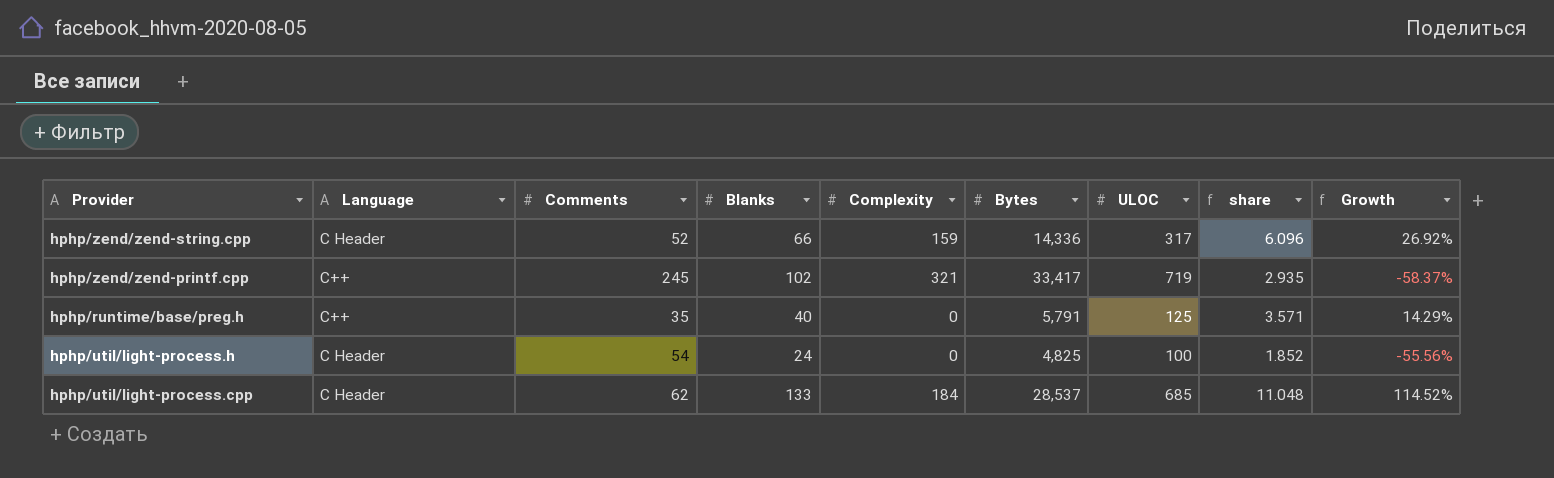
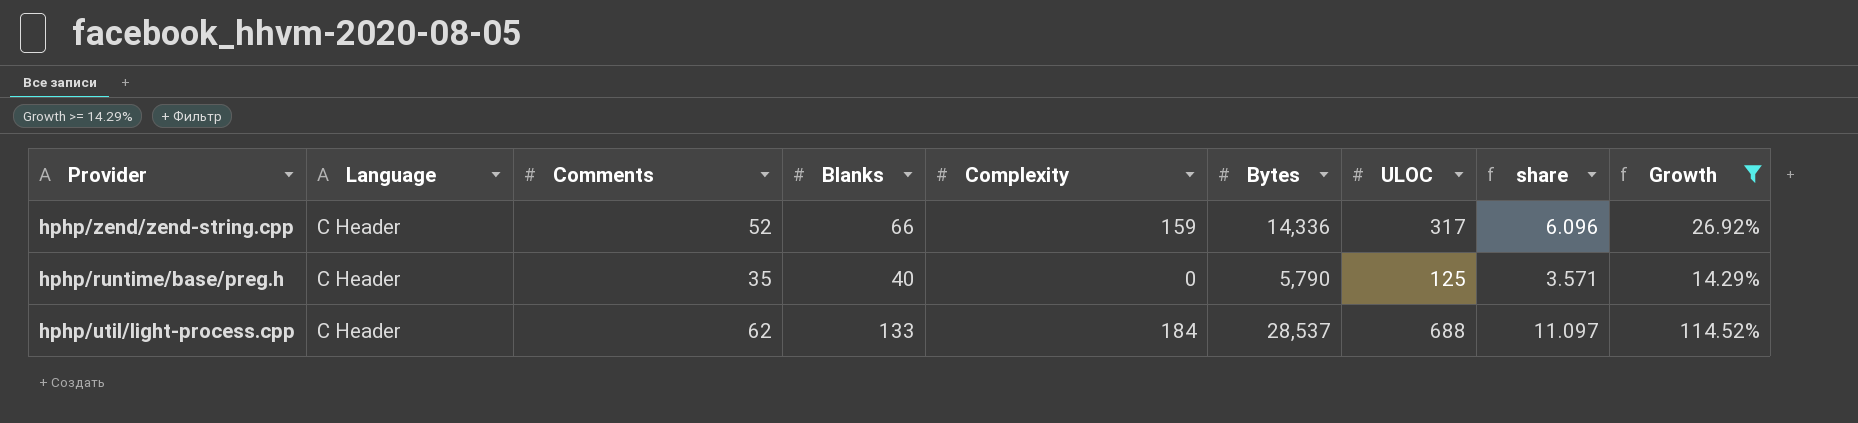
filter: none -> Growth >= 14.29%
hphp/runtime/base/preg.h | Language: C++ -> C Header
hphp/runtime/base/preg.h | Bytes: 5,791 -> 5,790
hphp/util/light-process.cpp | ULOC: 685 -> 688
hphp/util/light-process.cpp | share: 11.048 -> 11.097

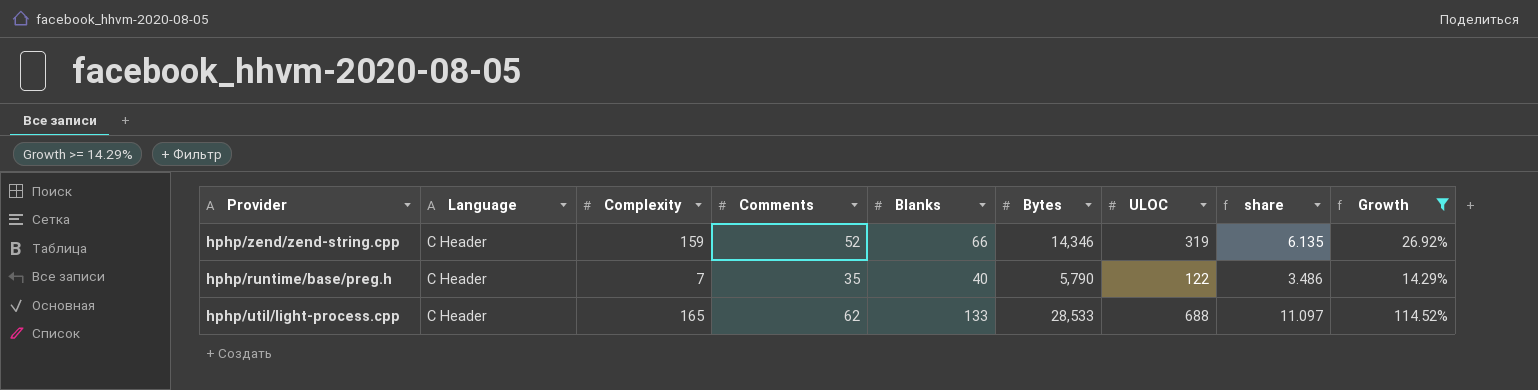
column Complexity | position: 5 -> 3
hphp/zend/zend-string.cpp | Bytes: 14,336 -> 14,346
hphp/zend/zend-string.cpp | ULOC: 317 -> 319
hphp/zend/zend-string.cpp | share: 6.096 -> 6.135
hphp/runtime/base/preg.h | Complexity: 0 -> 7
hphp/runtime/base/preg.h | ULOC: 125 -> 122
hphp/runtime/base/preg.h | share: 3.571 -> 3.486
hphp/util/light-process.cpp | Complexity: 184 -> 165
hphp/util/light-process.cpp | Bytes: 28,537 -> 28,533

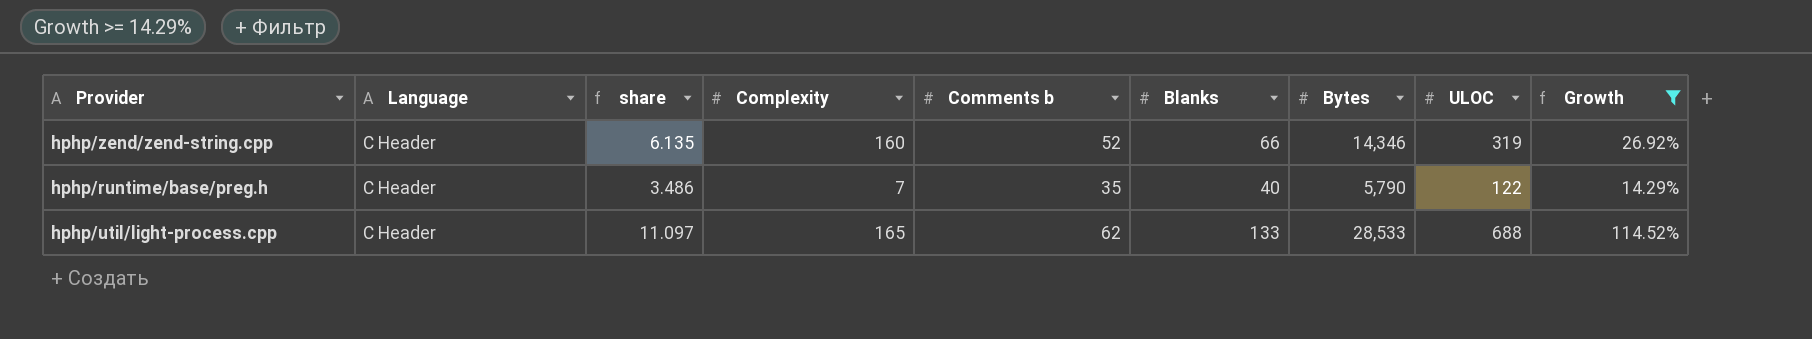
column share | position: 8 -> 3
column name: Comments -> Comments b
hphp/zend/zend-string.cpp | Complexity: 159 -> 160

